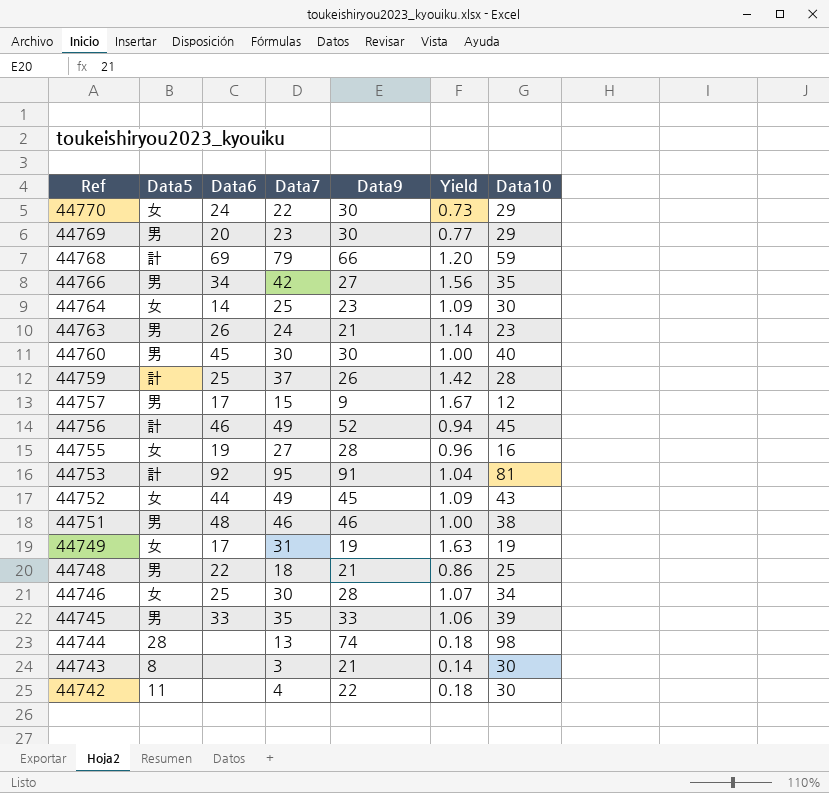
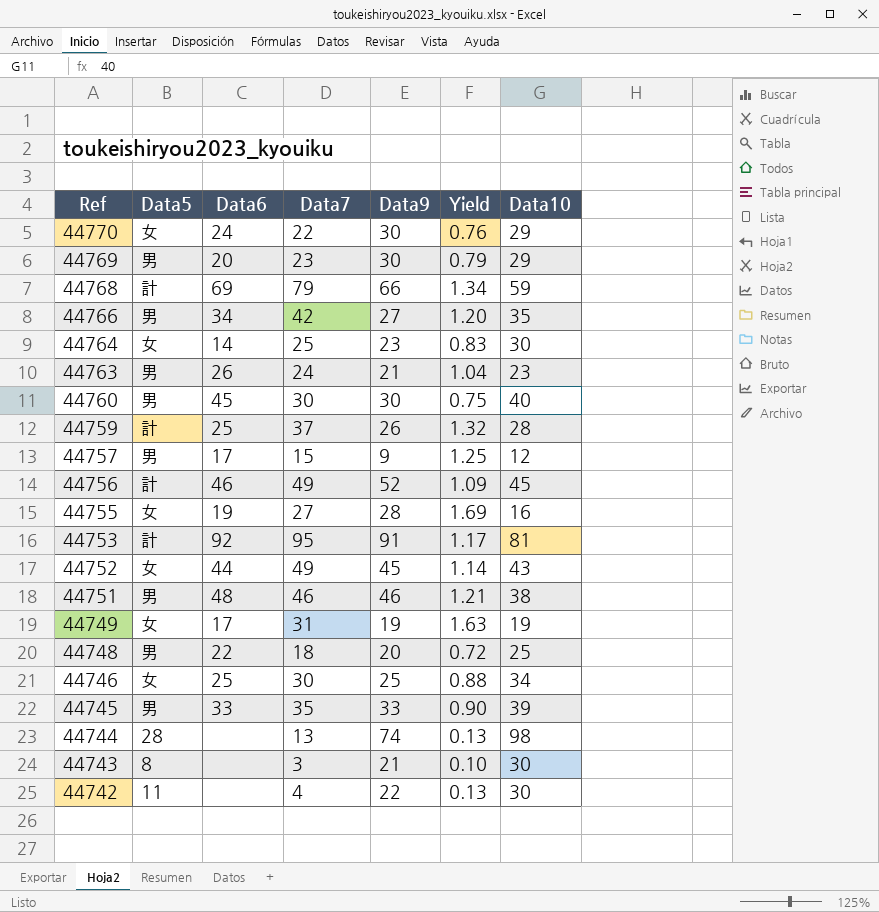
column Yield | formula: [Data7] / [Data9] -> [Data7] / [Data10]
44748 | Data9: 21 -> 20
44746 | Data9: 28 -> 25

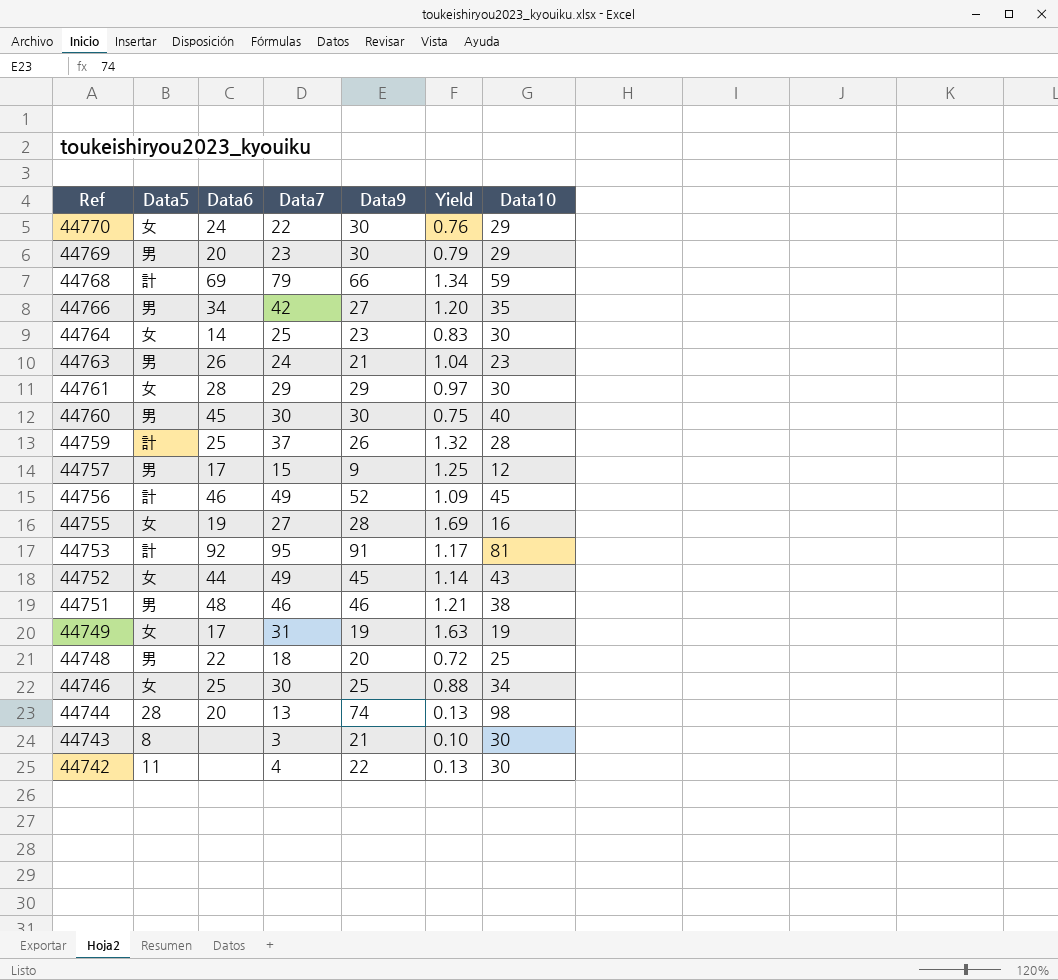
row 44745: 男 | 33 | 35 | 33 | 0.90 | 39 -> none
row 44761: none -> 女 | 28 | 29 | 29 | 0.97 | 30
44744 | Data6: none -> 20

